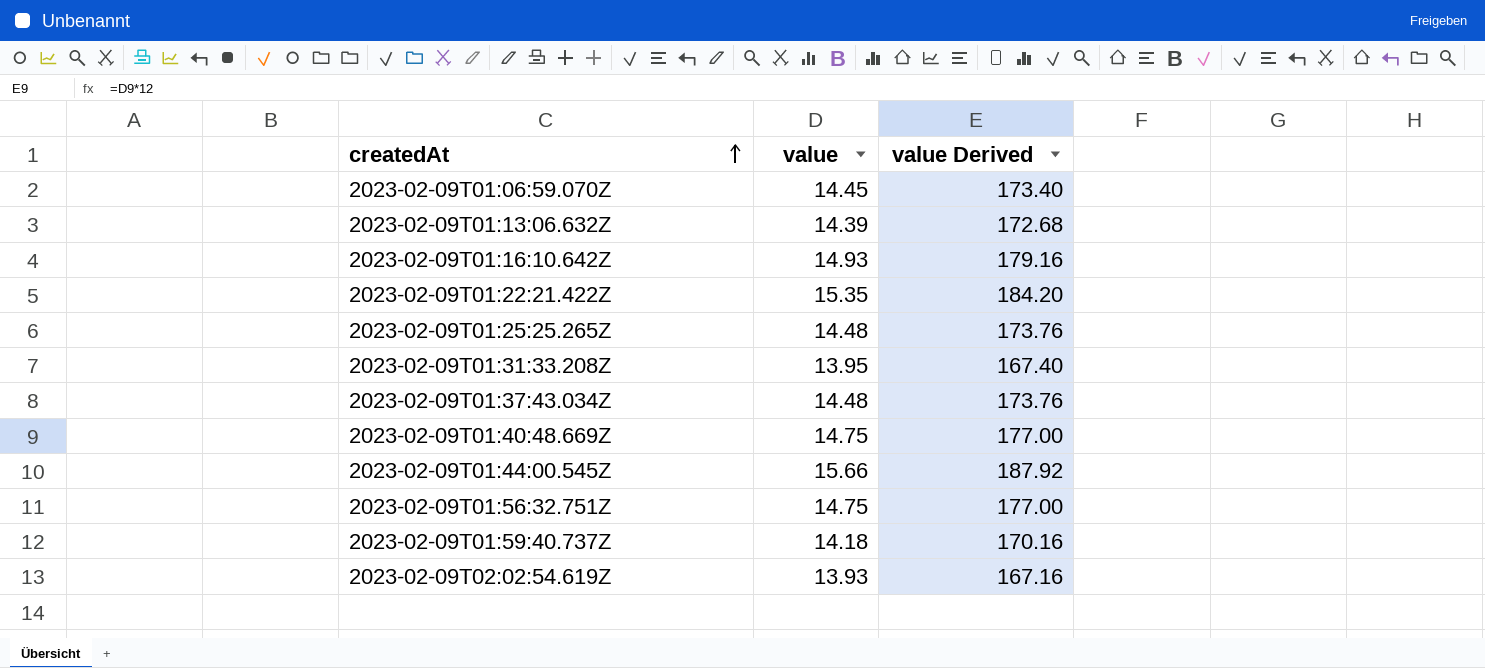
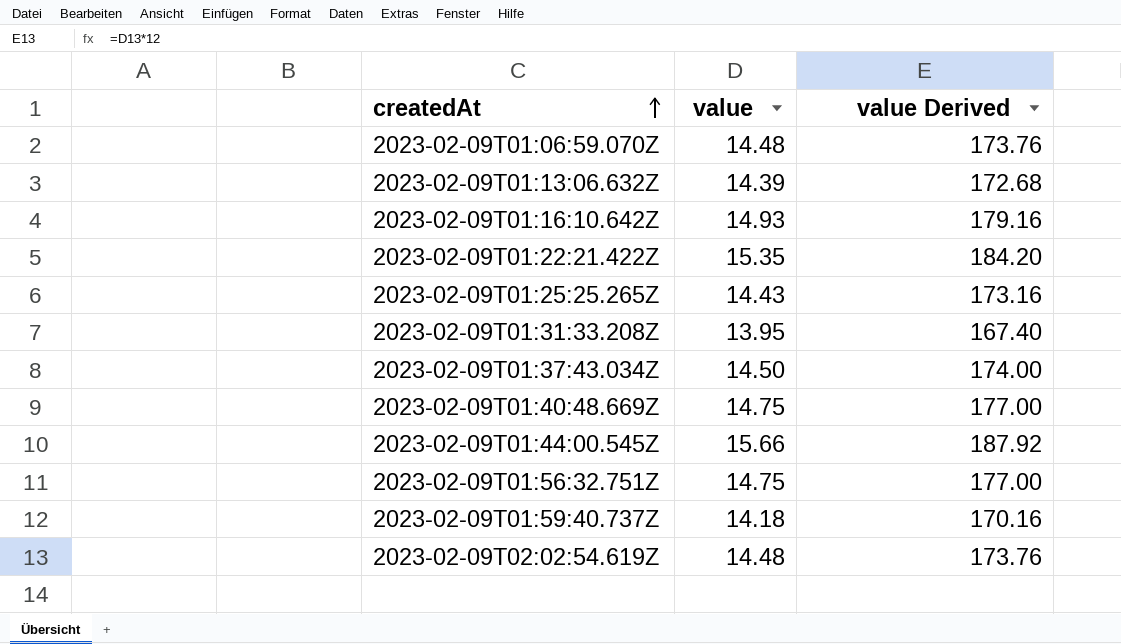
2023-02-09T01:06:59.070Z | value: 14.45 -> 14.48
2023-02-09T01:06:59.070Z | value Derived: 173.40 -> 173.76
2023-02-09T01:25:25.265Z | value: 14.48 -> 14.43
2023-02-09T01:25:25.265Z | value Derived: 173.76 -> 173.16
2023-02-09T01:37:43.034Z | value: 14.48 -> 14.50
2023-02-09T01:37:43.034Z | value Derived: 173.76 -> 174.00
2023-02-09T02:02:54.619Z | value: 13.93 -> 14.48
2023-02-09T02:02:54.619Z | value Derived: 167.16 -> 173.76

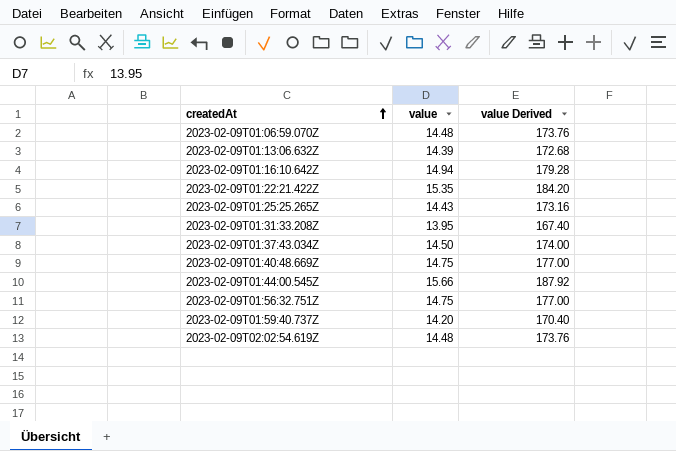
2023-02-09T01:16:10.642Z | value: 14.93 -> 14.94
2023-02-09T01:16:10.642Z | value Derived: 179.16 -> 179.28
2023-02-09T01:59:40.737Z | value: 14.18 -> 14.20
2023-02-09T01:59:40.737Z | value Derived: 170.16 -> 170.40

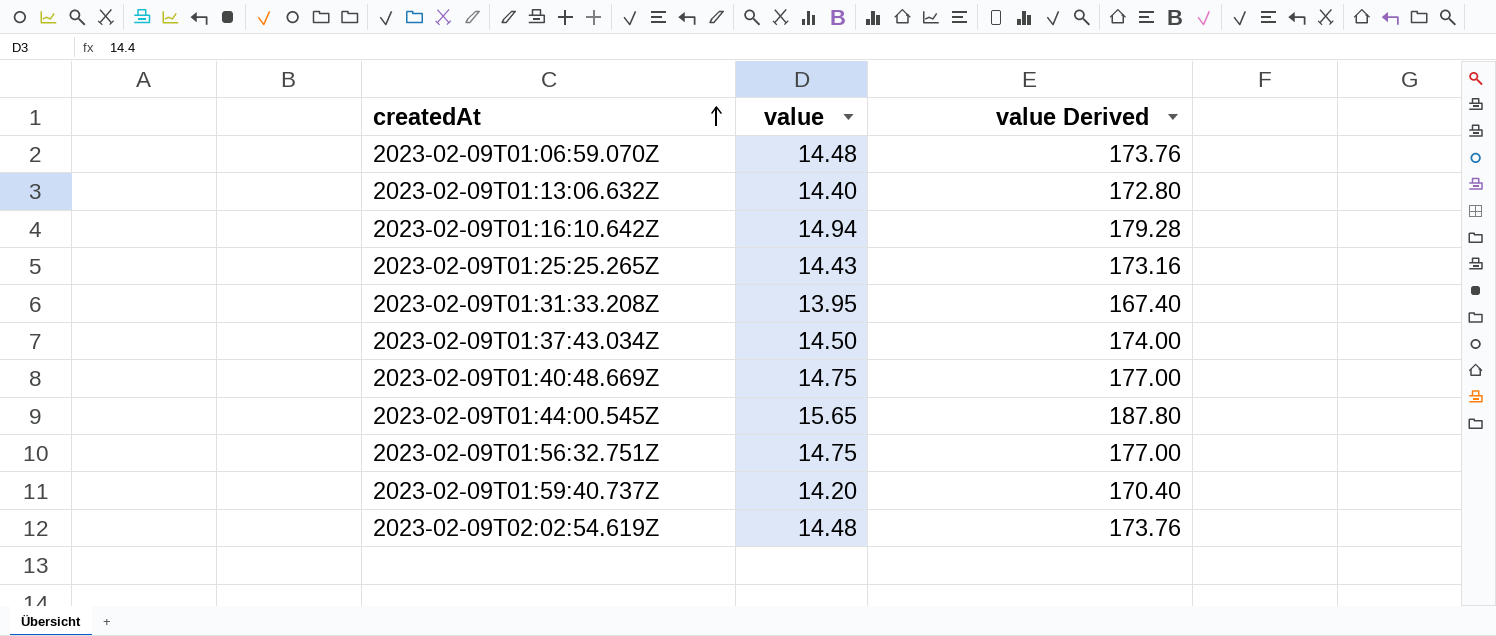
row 2023-02-09T01:22:21.422Z: 15.35 | 184.20 -> none
2023-02-09T01:13:06.632Z | value: 14.39 -> 14.40
2023-02-09T01:13:06.632Z | value Derived: 172.68 -> 172.80
2023-02-09T01:44:00.545Z | value: 15.66 -> 15.65
2023-02-09T01:44:00.545Z | value Derived: 187.92 -> 187.80

